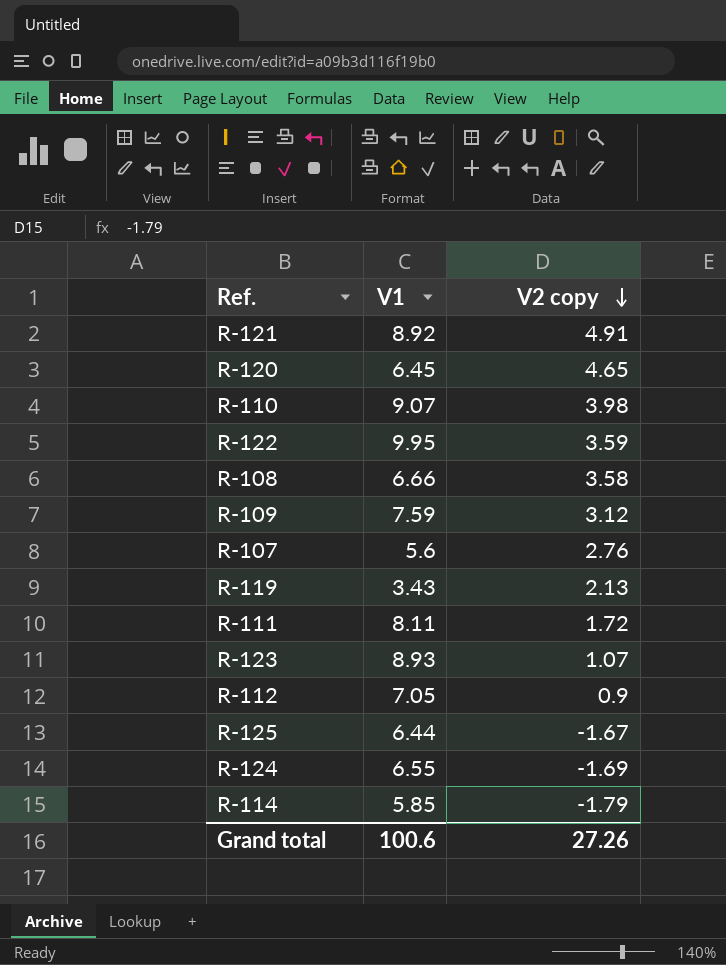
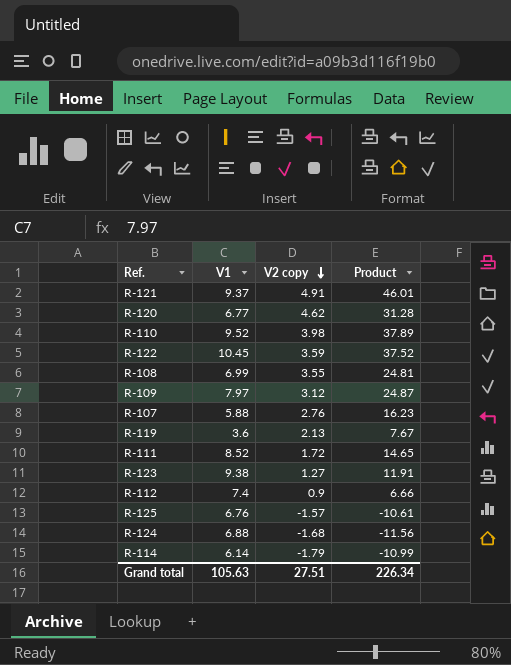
column Product | formula: none -> [V1] * [V2 copy]
R-121 | V1: 8.92 -> 9.37
R-120 | V1: 6.45 -> 6.77
R-120 | V2 copy: 4.65 -> 4.62
R-110 | V1: 9.07 -> 9.52
R-122 | V1: 9.95 -> 10.45
R-108 | V1: 6.66 -> 6.99
R-108 | V2 copy: 3.58 -> 3.55
R-109 | V1: 7.59 -> 7.97
R-107 | V1: 5.6 -> 5.88
R-119 | V1: 3.43 -> 3.6
R-111 | V1: 8.11 -> 8.52
R-123 | V1: 8.93 -> 9.38
R-123 | V2 copy: 1.07 -> 1.27
R-112 | V1: 7.05 -> 7.4
R-125 | V1: 6.44 -> 6.76
R-125 | V2 copy: -1.67 -> -1.57
R-124 | V1: 6.55 -> 6.88
R-124 | V2 copy: -1.69 -> -1.68
R-114 | V1: 5.85 -> 6.14
Grand total | V1: 100.6 -> 105.63
Grand total | V2 copy: 27.26 -> 27.51

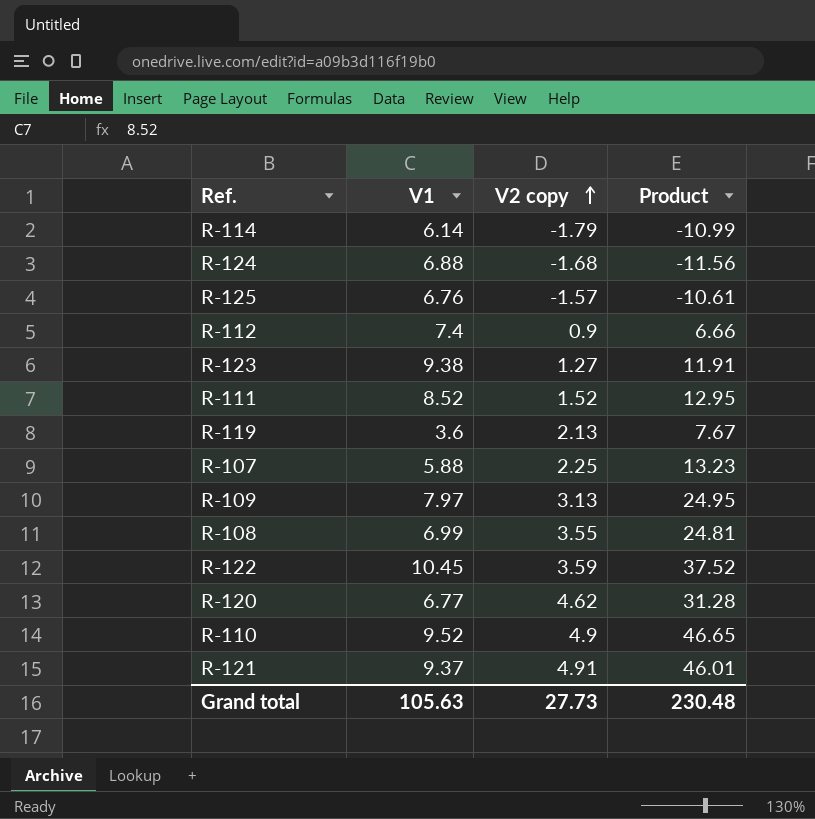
row order: V2 copy descending -> V2 copy ascending
R-111 | V2 copy: 1.72 -> 1.52
R-111 | Product: 14.65 -> 12.95
R-107 | V2 copy: 2.76 -> 2.25
R-107 | Product: 16.23 -> 13.23
R-109 | V2 copy: 3.12 -> 3.13
R-109 | Product: 24.87 -> 24.95
R-110 | V2 copy: 3.98 -> 4.9
R-110 | Product: 37.89 -> 46.65
Grand total | V2 copy: 27.51 -> 27.73
Grand total | Product: 226.34 -> 230.48

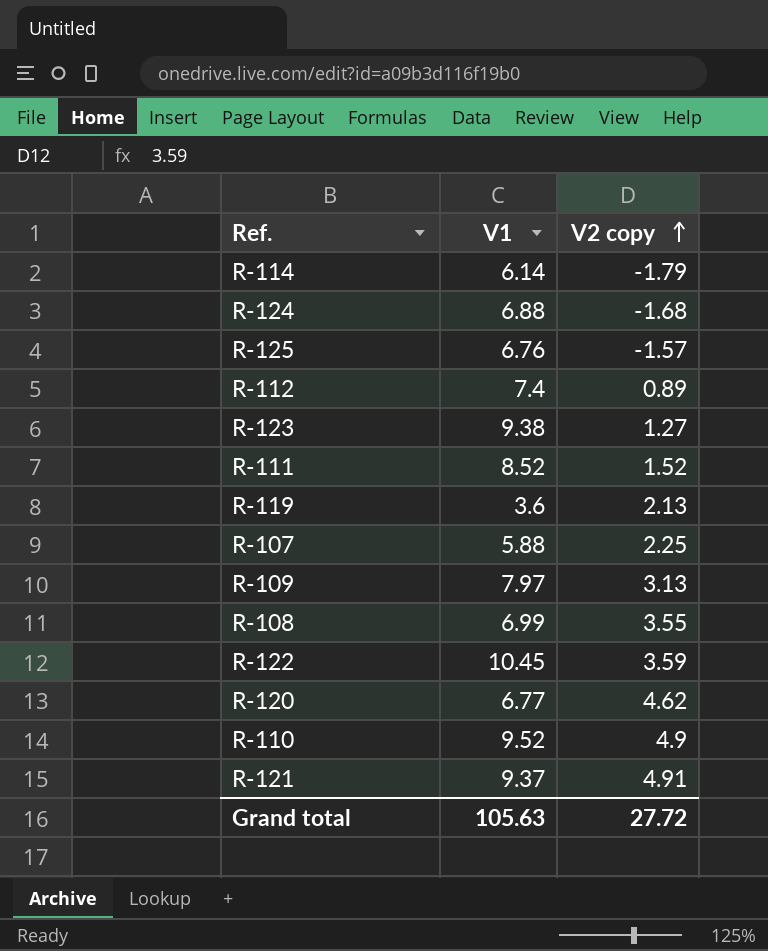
column Product | formula: [V1] * [V2 copy] -> none
R-112 | V2 copy: 0.9 -> 0.89
Grand total | V2 copy: 27.73 -> 27.72

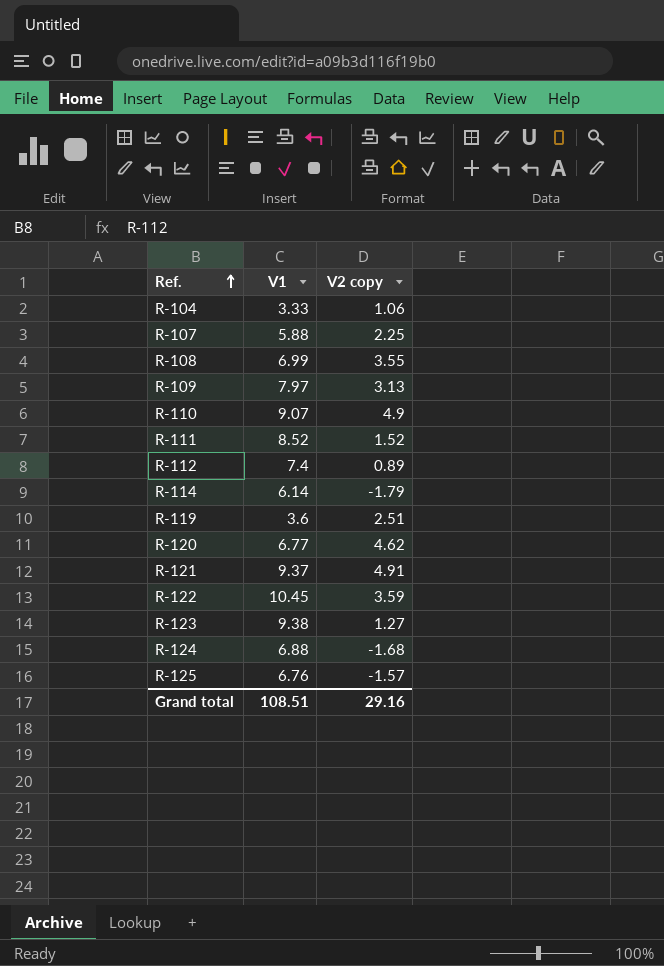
row order: V2 copy ascending -> Ref. ascending
row R-104: none -> 3.33 | 1.06
R-110 | V1: 9.52 -> 9.07
R-119 | V2 copy: 2.13 -> 2.51
Grand total | V1: 105.63 -> 108.51
Grand total | V2 copy: 27.72 -> 29.16

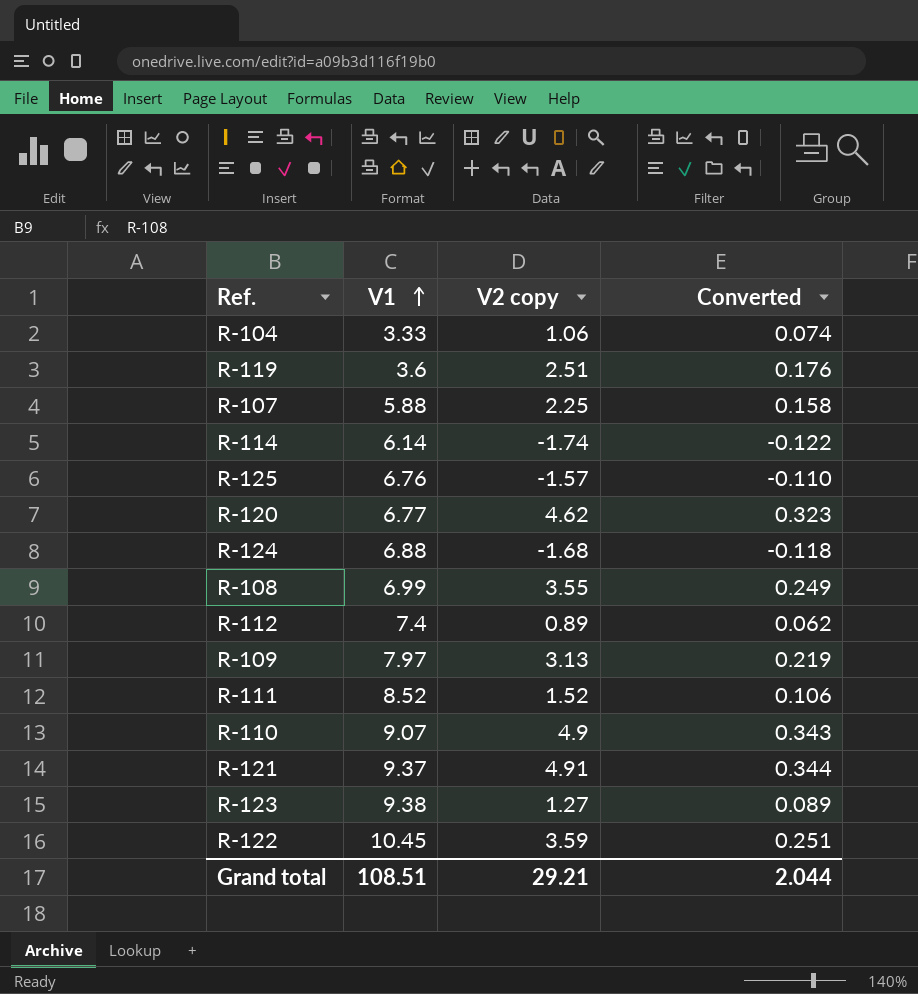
row order: Ref. ascending -> V1 ascending
column Converted | formula: none -> [V2 copy] * 0.07
R-114 | V2 copy: -1.79 -> -1.74
Grand total | V2 copy: 29.16 -> 29.21

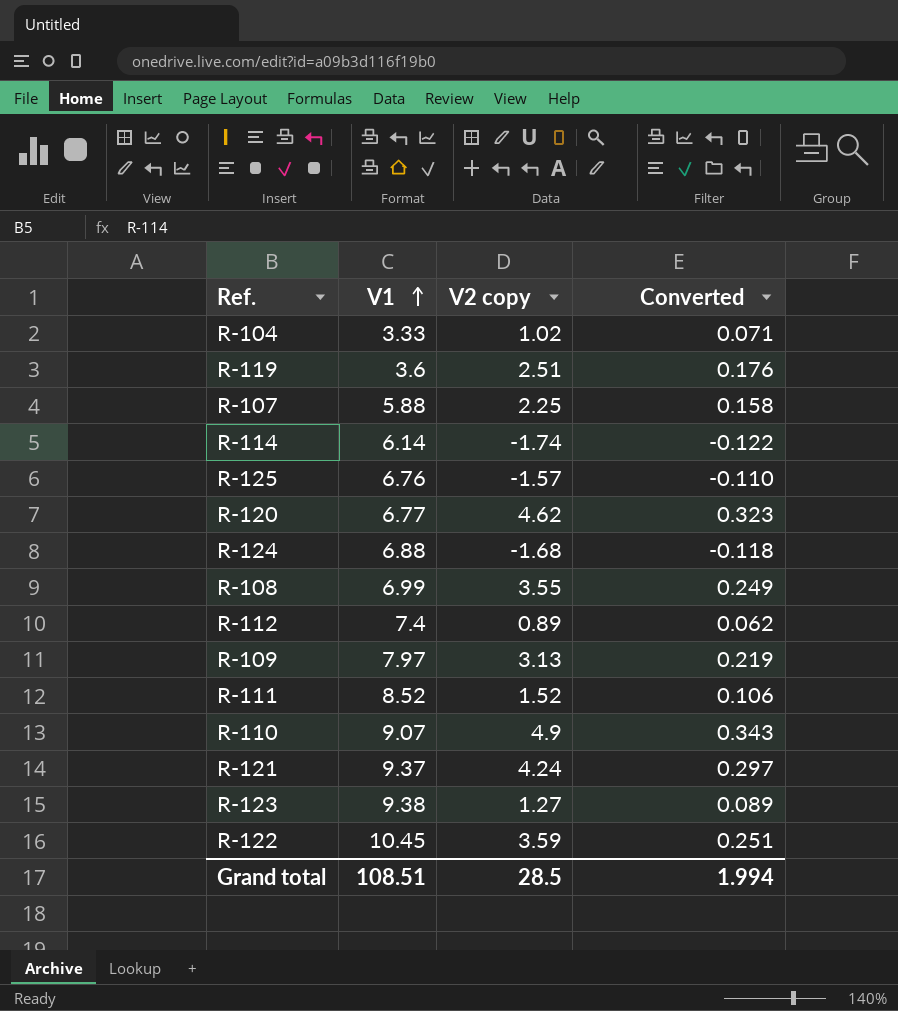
R-104 | V2 copy: 1.06 -> 1.02
R-104 | Converted: 0.074 -> 0.071
R-121 | V2 copy: 4.91 -> 4.24
R-121 | Converted: 0.344 -> 0.297
Grand total | V2 copy: 29.21 -> 28.5
Grand total | Converted: 2.044 -> 1.994

